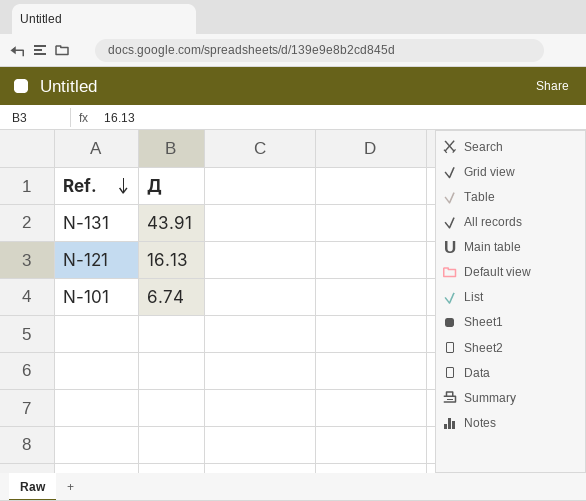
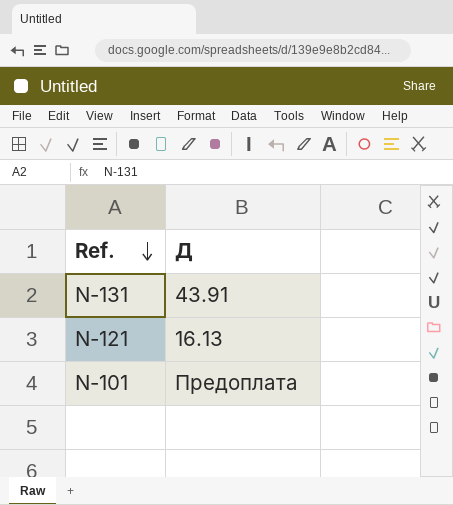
N-101 | Д: 6.74 -> Предоплата

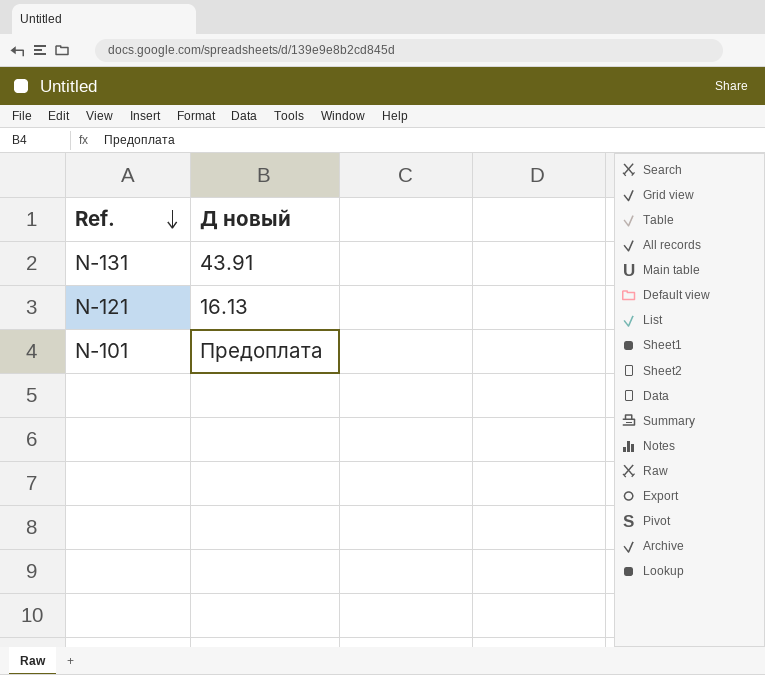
column name: Д -> Д новый

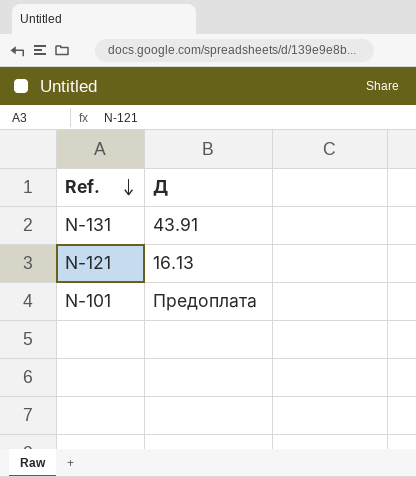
column name: Д новый -> Д

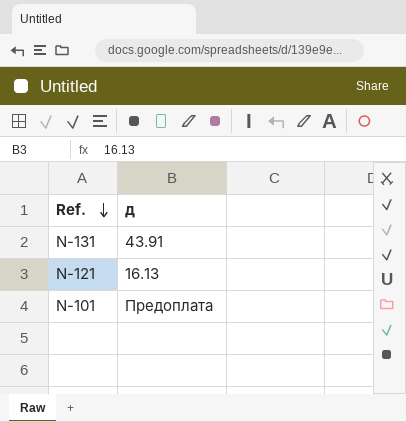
column name: Д -> д

